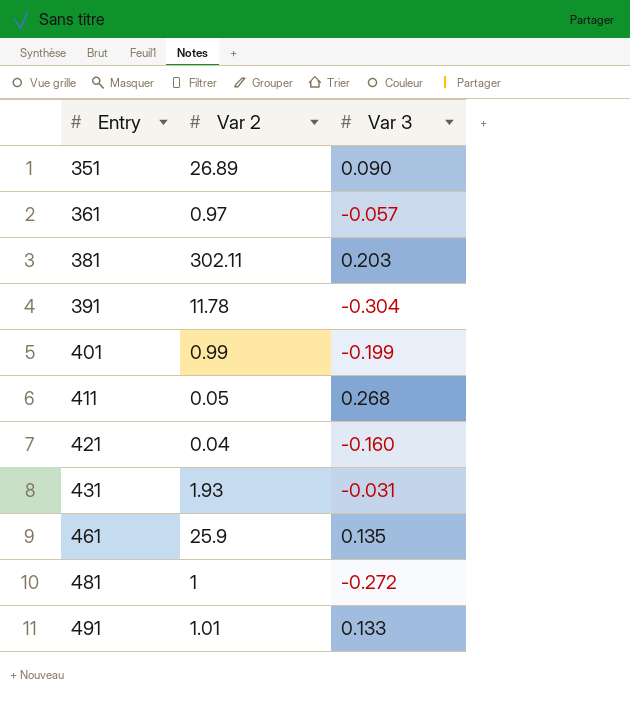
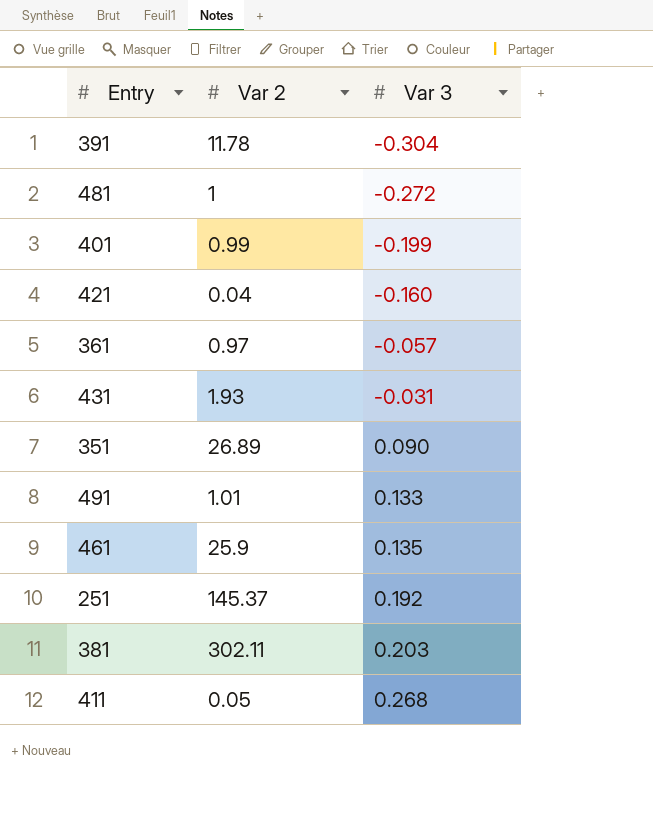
row order: Entry ascending -> Var 3 ascending
row 251: none -> 145.37 | 0.192

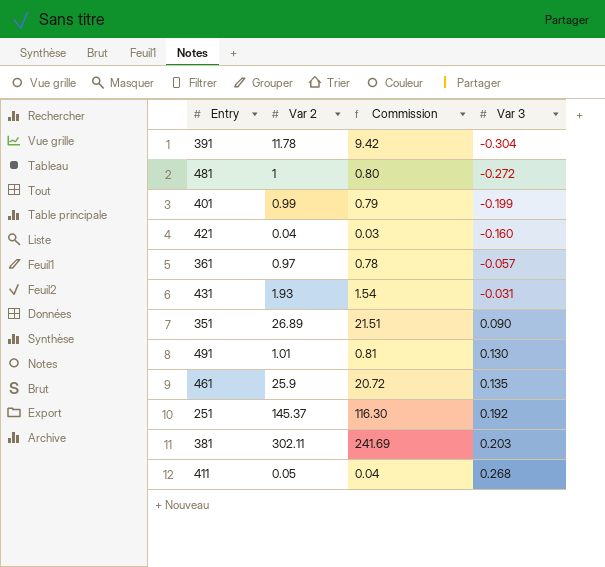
column Commission | formula: none -> [Var 2] * 0.8
491 | Var 3: 0.133 -> 0.130

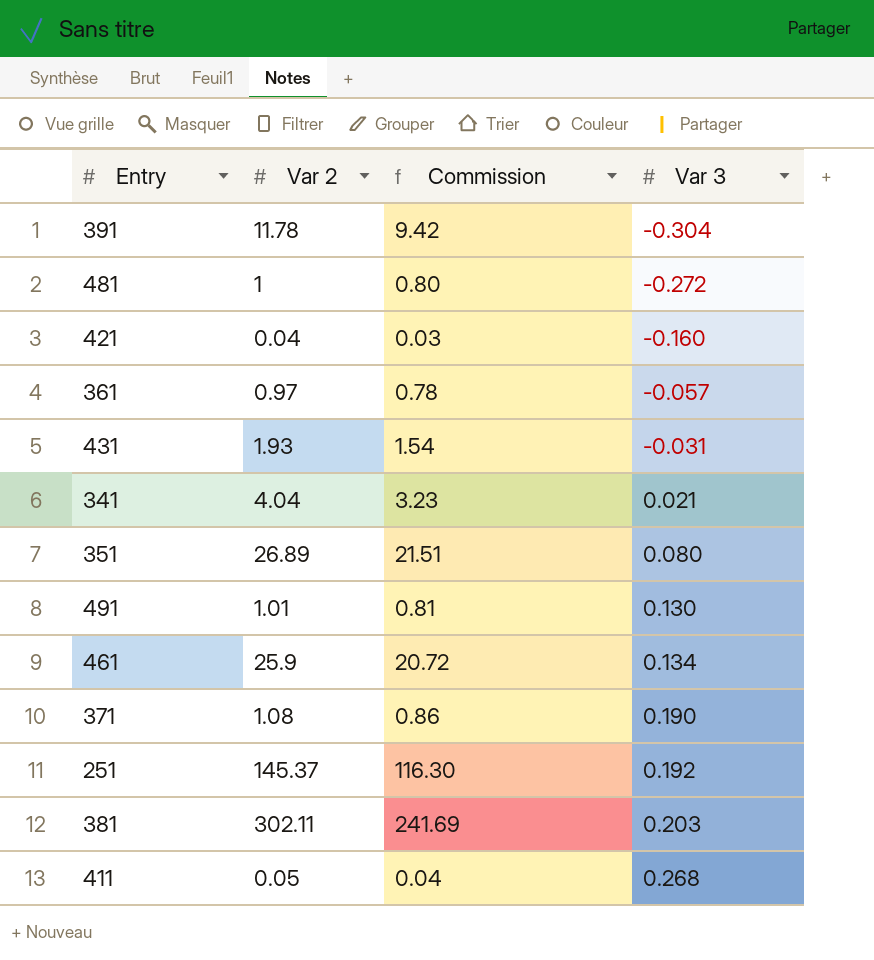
row 401: 0.99 | 0.79 | -0.199 -> none
row 341: none -> 4.04 | 3.23 | 0.021
351 | Var 3: 0.090 -> 0.080
461 | Var 3: 0.135 -> 0.134
row 371: none -> 1.08 | 0.86 | 0.190

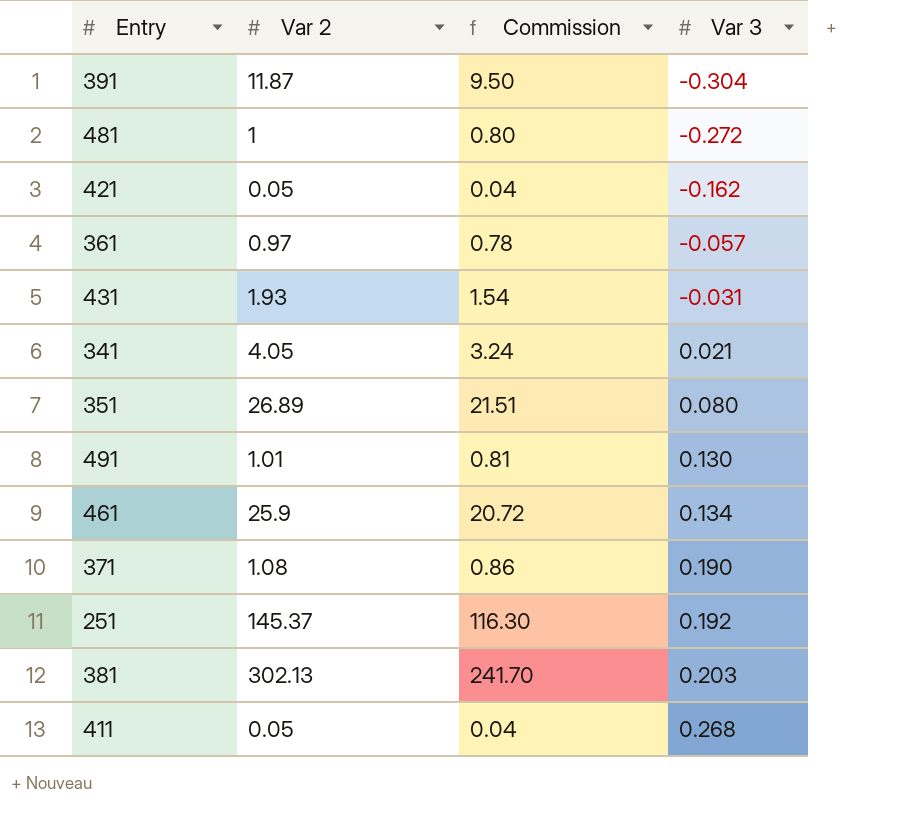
391 | Var 2: 11.78 -> 11.87
391 | Commission: 9.42 -> 9.50
421 | Var 2: 0.04 -> 0.05
421 | Commission: 0.03 -> 0.04
421 | Var 3: -0.160 -> -0.162
341 | Var 2: 4.04 -> 4.05
341 | Commission: 3.23 -> 3.24
381 | Var 2: 302.11 -> 302.13
381 | Commission: 241.69 -> 241.70

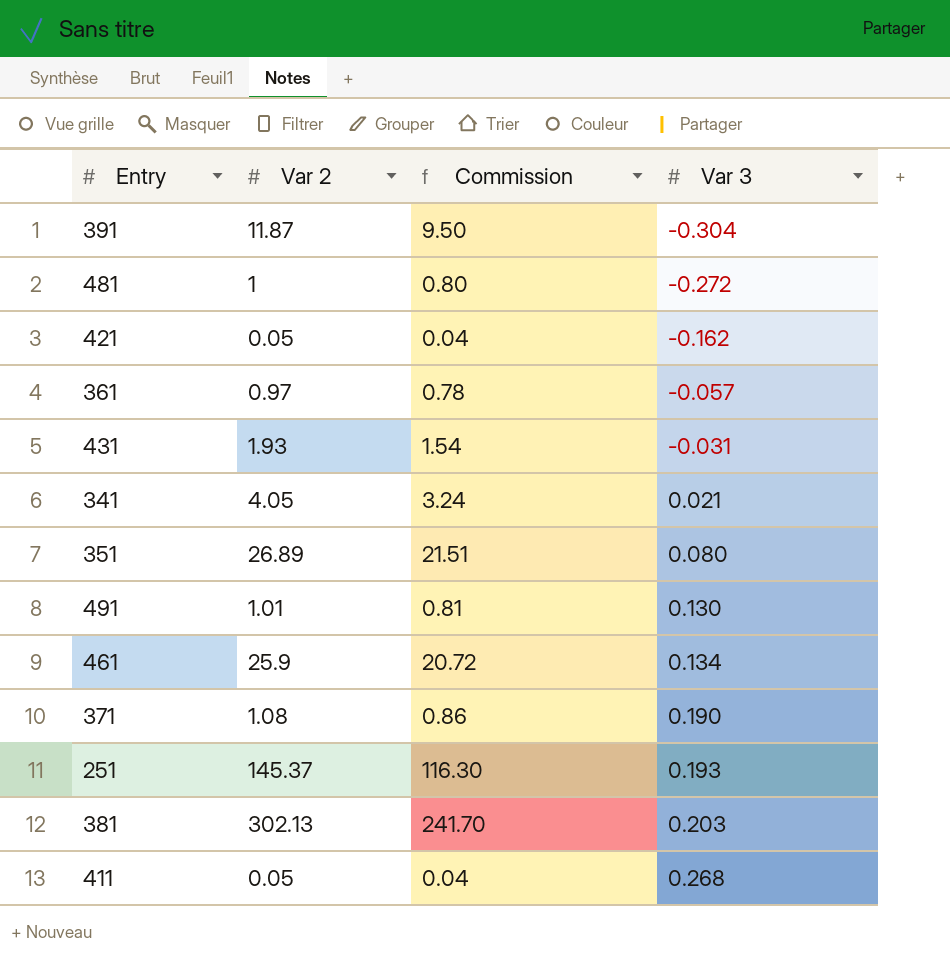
251 | Var 3: 0.192 -> 0.193

